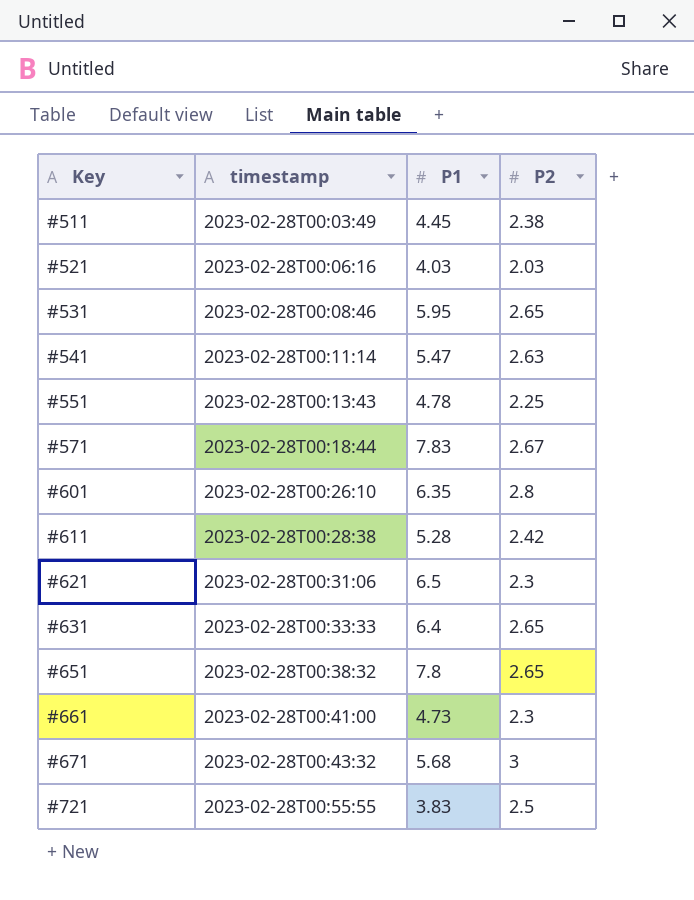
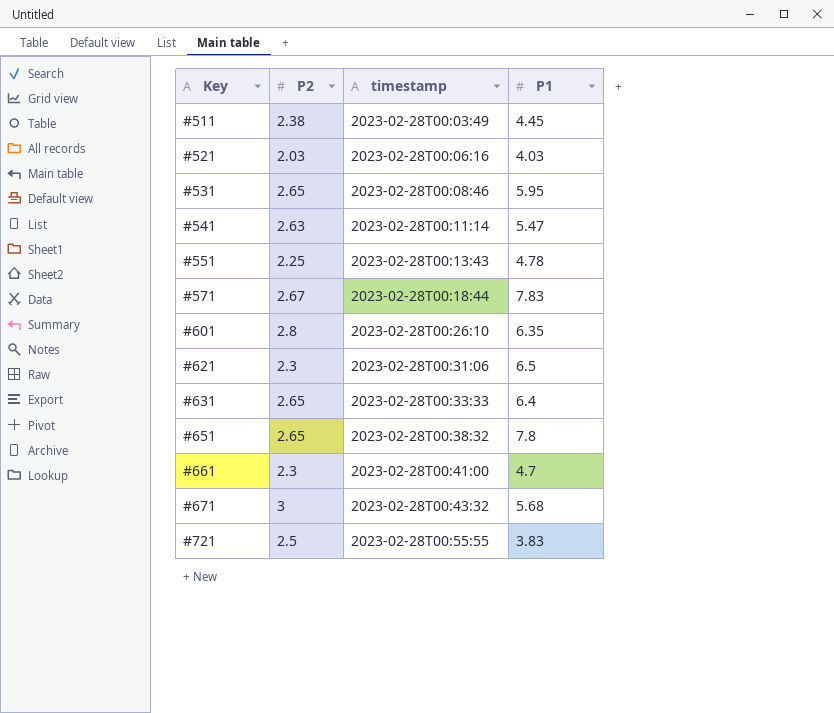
column P2 | position: 4 -> 2
row #611: 2023-02-28T00:28:38 | 5.28 | 2.42 -> none
#661 | P1: 4.73 -> 4.7

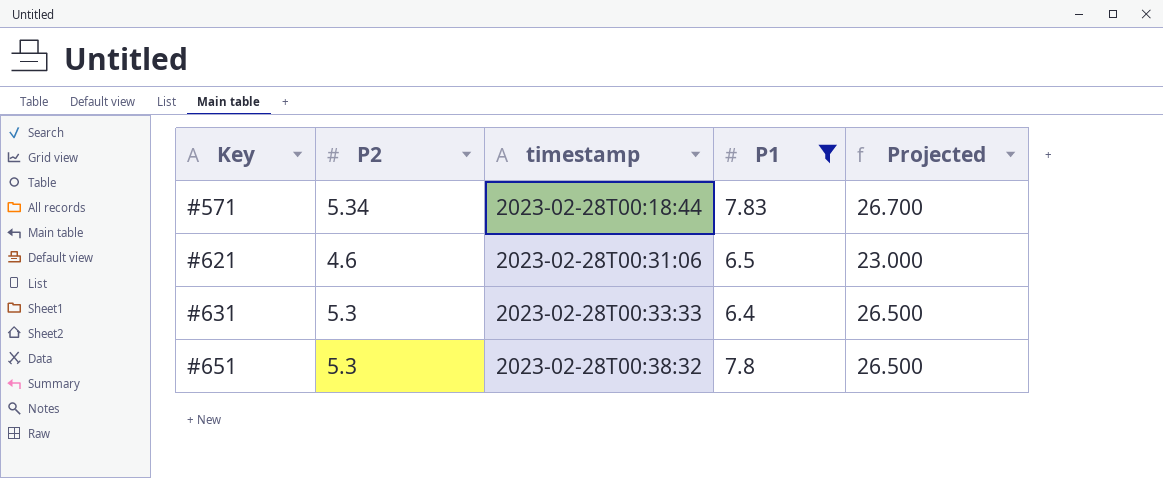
filter: none -> P1 >= 6.4
column Projected | formula: none -> [P2] * 5
#571 | P2: 2.67 -> 5.34
#621 | P2: 2.3 -> 4.6
#631 | P2: 2.65 -> 5.3
#651 | P2: 2.65 -> 5.3

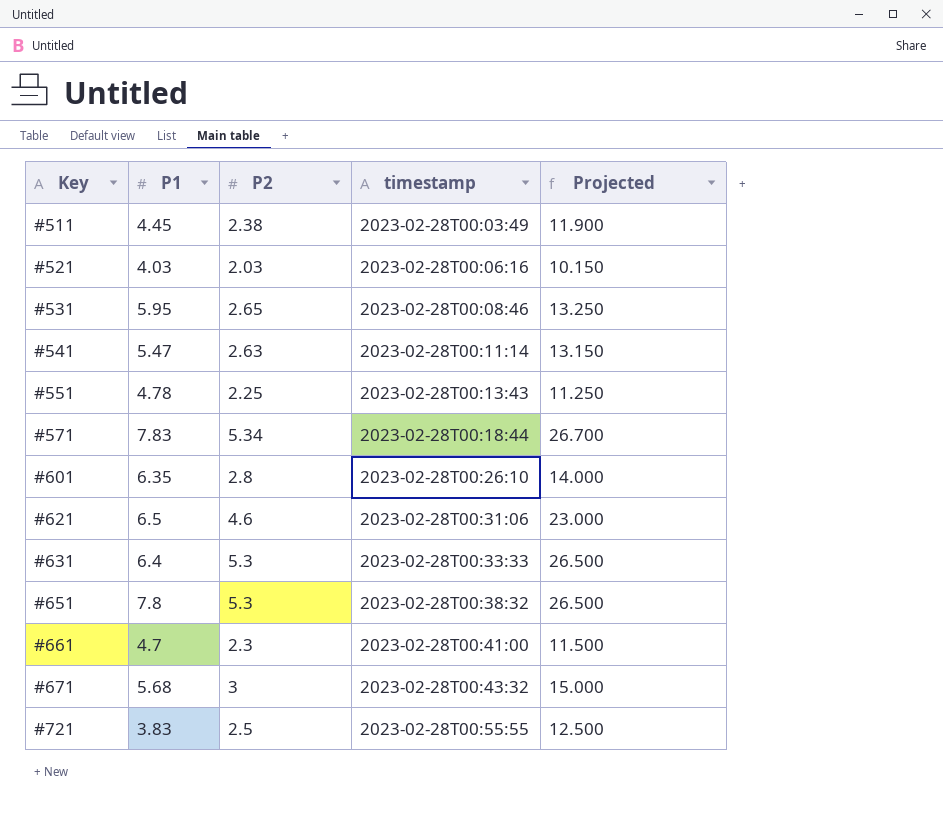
filter: P1 >= 6.4 -> none
column P1 | position: 4 -> 2

